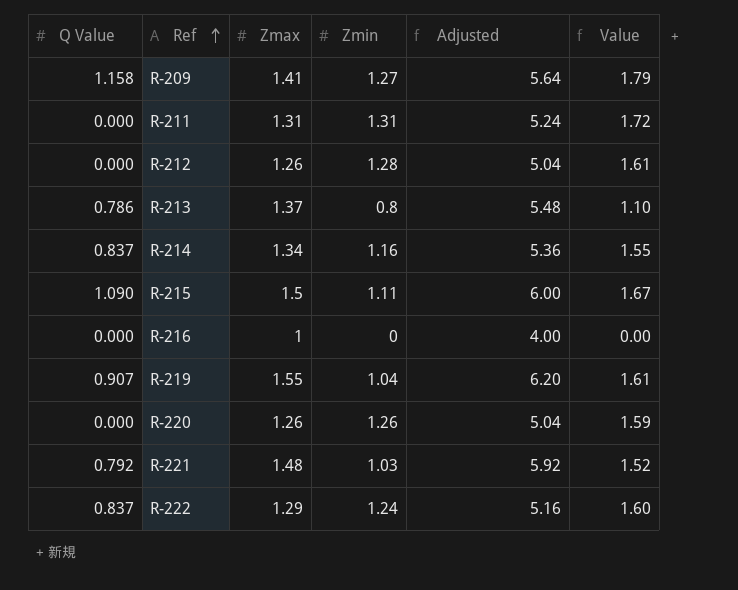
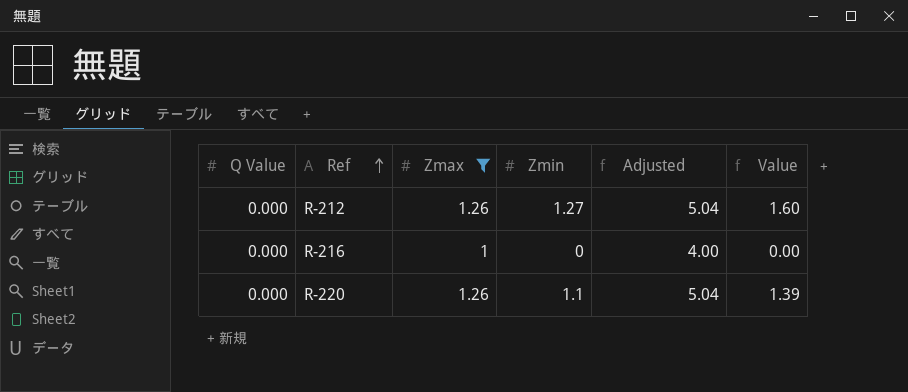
filter: none -> Zmax <= 1.26
R-212 | Zmin: 1.28 -> 1.27
R-212 | Value: 1.61 -> 1.60
R-220 | Zmin: 1.26 -> 1.1
R-220 | Value: 1.59 -> 1.39

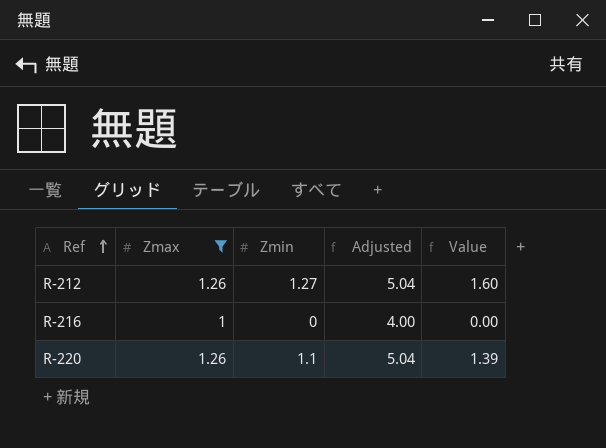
column Q Value | position: 1 -> none

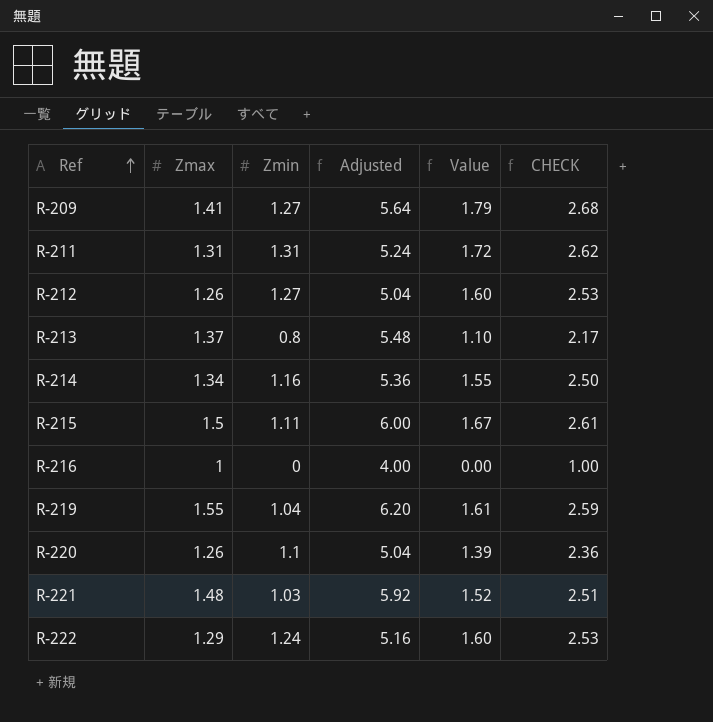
filter: Zmax <= 1.26 -> none
column CHECK | formula: none -> [Zmax] + [Zmin]

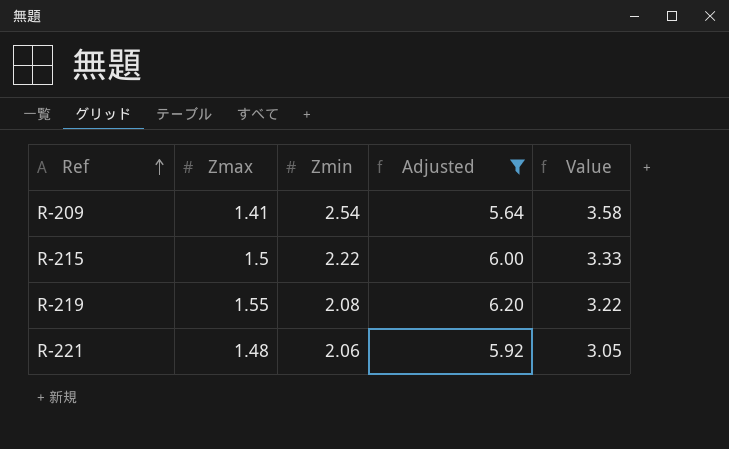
filter: none -> Adjusted >= 5.64
column CHECK | formula: [Zmax] + [Zmin] -> none
R-209 | Zmin: 1.27 -> 2.54
R-209 | Value: 1.79 -> 3.58
R-215 | Zmin: 1.11 -> 2.22
R-215 | Value: 1.67 -> 3.33
R-219 | Zmin: 1.04 -> 2.08
R-219 | Value: 1.61 -> 3.22
R-221 | Zmin: 1.03 -> 2.06
R-221 | Value: 1.52 -> 3.05

